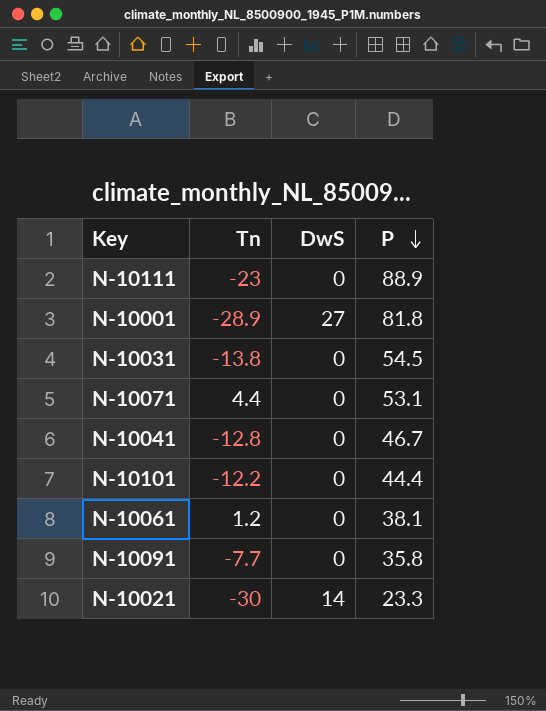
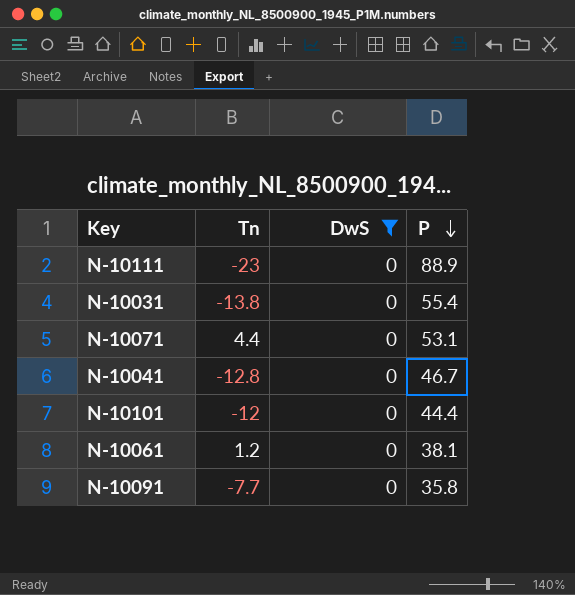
filter: none -> DwS = 0
N-10031 | P: 54.5 -> 55.4
N-10101 | Tn: -12.2 -> -12

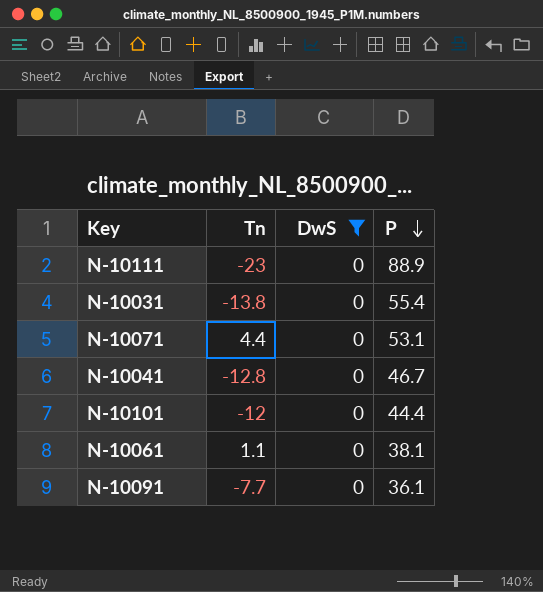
N-10061 | Tn: 1.2 -> 1.1
N-10091 | P: 35.8 -> 36.1

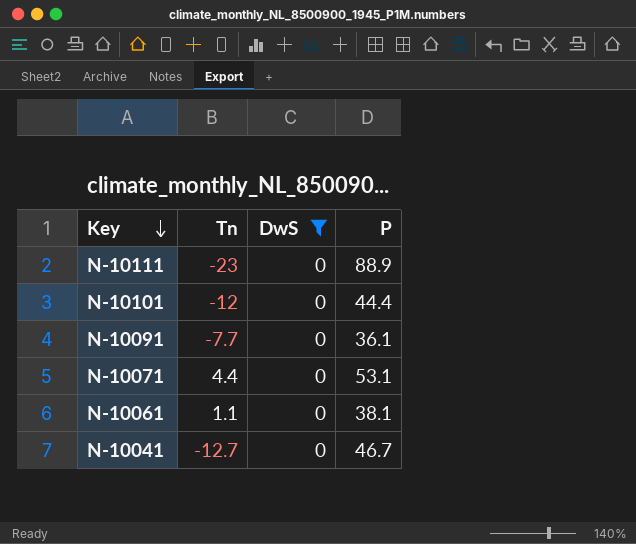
row order: P descending -> Key descending
row N-10031: -13.8 | 0 | 55.4 -> none
N-10041 | Tn: -12.8 -> -12.7

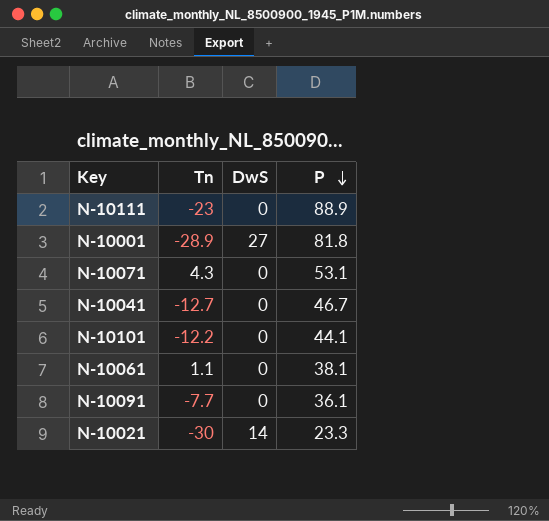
filter: DwS = 0 -> none
row order: Key descending -> P descending
N-10071 | Tn: 4.4 -> 4.3
N-10101 | Tn: -12 -> -12.2
N-10101 | P: 44.4 -> 44.1

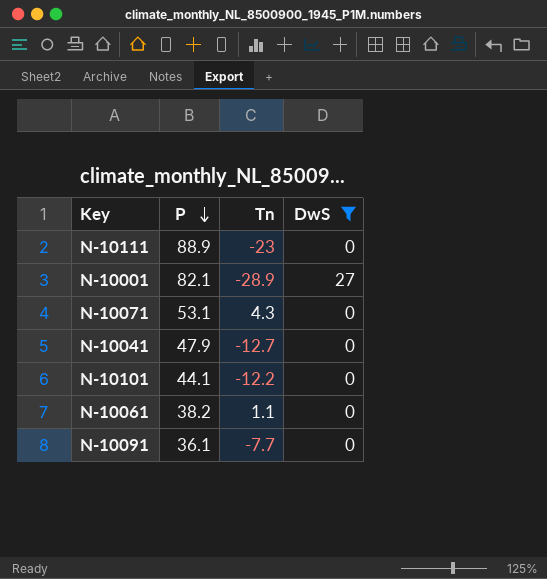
filter: none -> DwS != 14
column P | position: 4 -> 2
N-10001 | P: 81.8 -> 82.1
N-10041 | P: 46.7 -> 47.9
N-10061 | P: 38.1 -> 38.2

